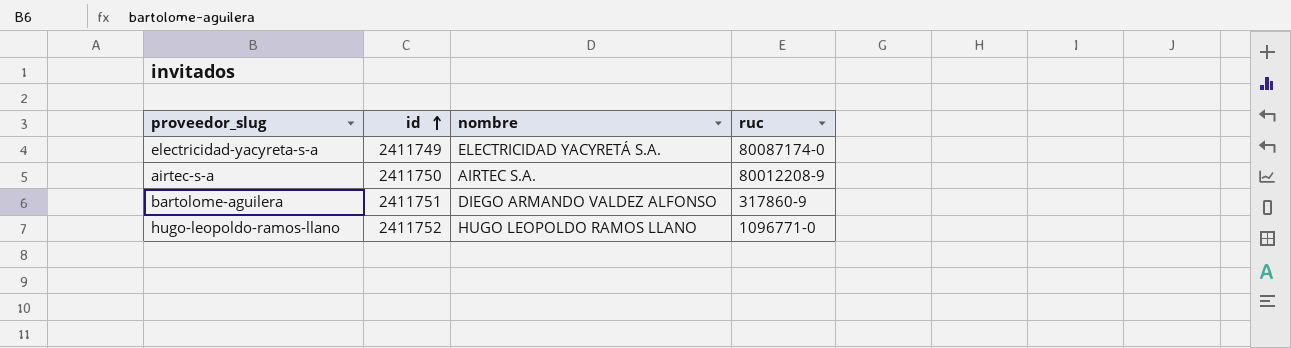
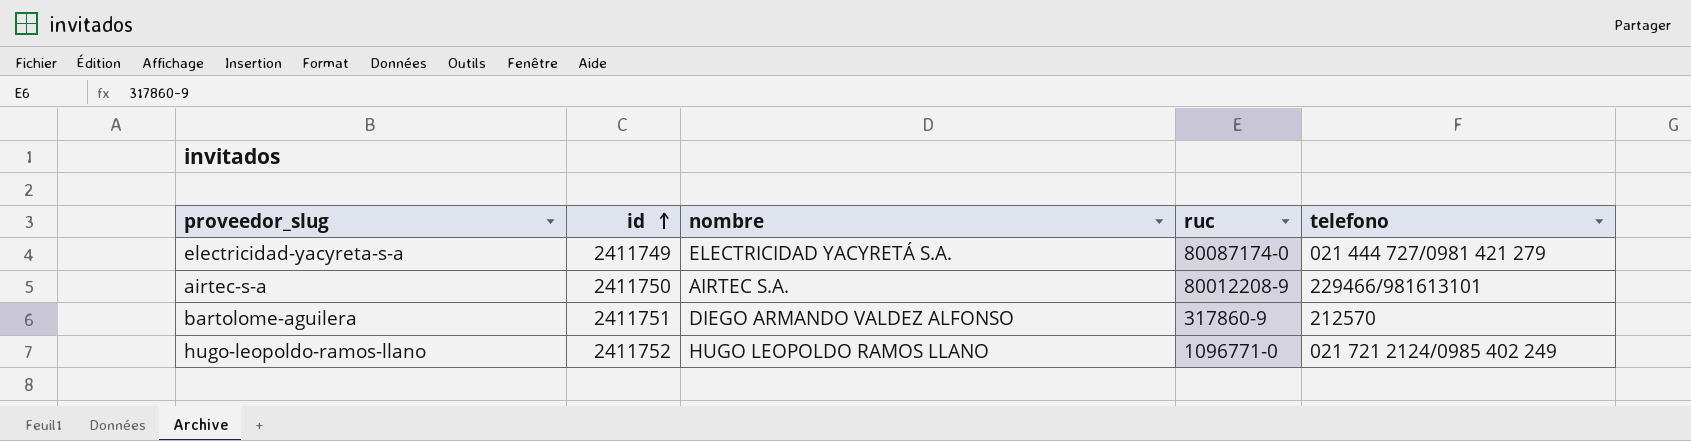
column telefono | position: none -> 5

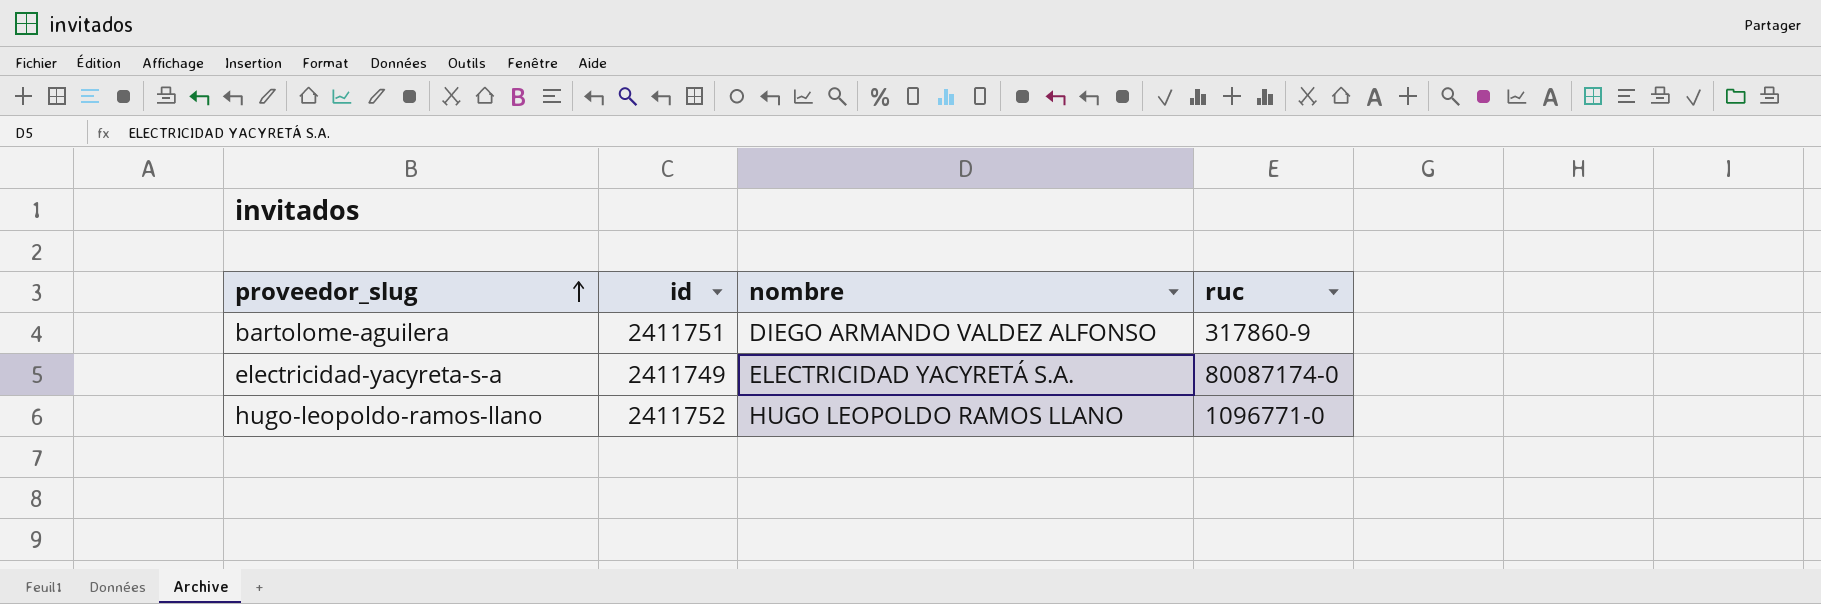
row order: id ascending -> proveedor_slug ascending
column telefono | position: 5 -> none
row airtec-s-a: 2411750 | AIRTEC S.A. | 80012208-9 | 229466/981613101 -> none

